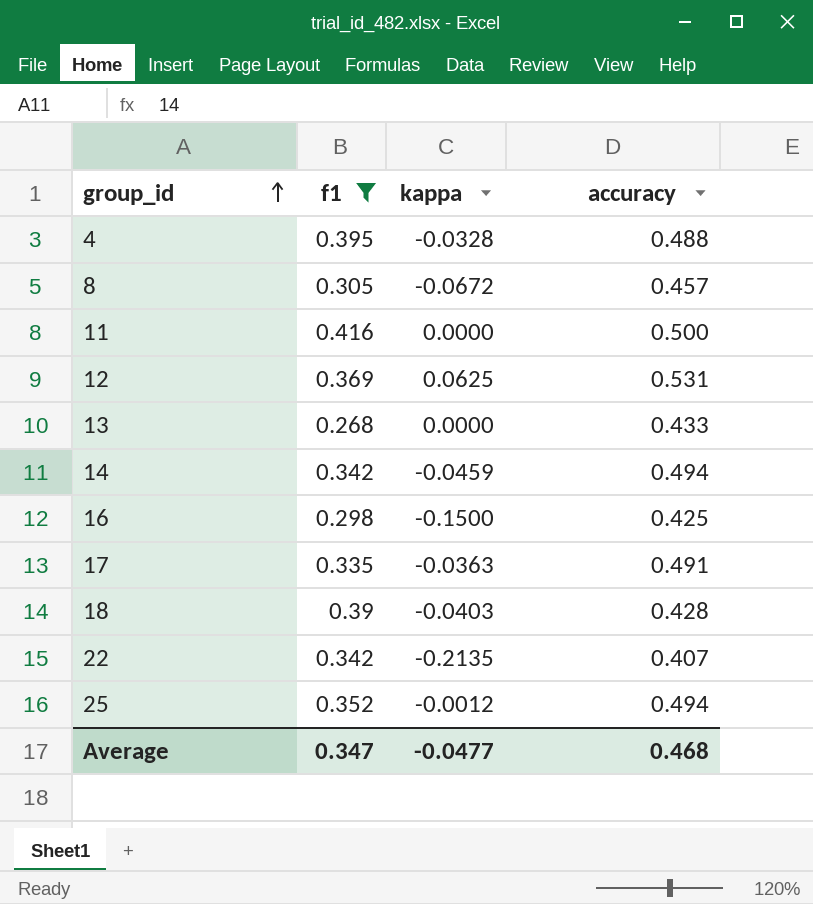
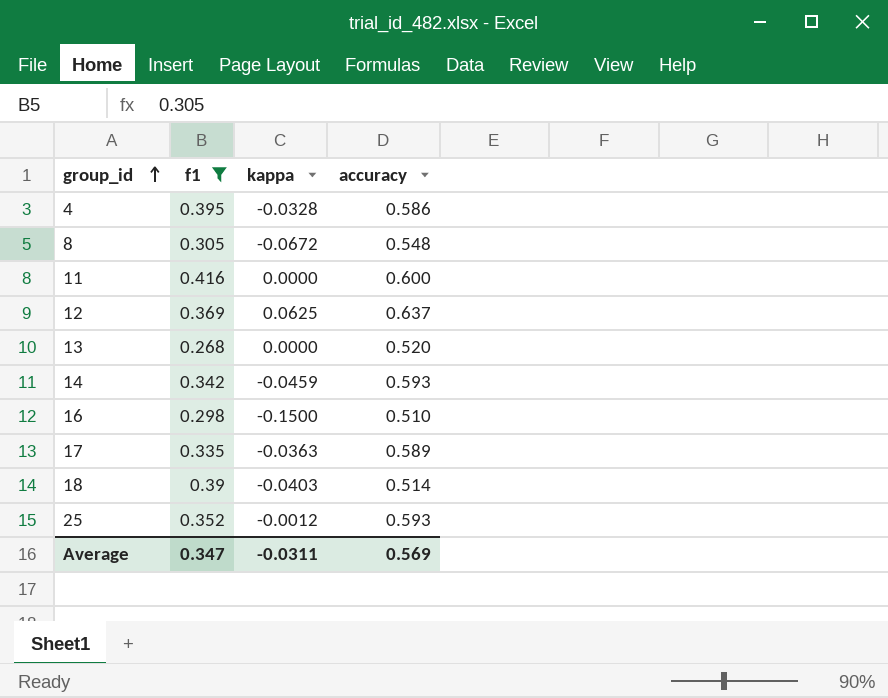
row 22: 0.342 | -0.2135 | 0.407 -> none
4 | accuracy: 0.488 -> 0.586
8 | accuracy: 0.457 -> 0.548
11 | accuracy: 0.500 -> 0.600
12 | accuracy: 0.531 -> 0.637
13 | accuracy: 0.433 -> 0.520
14 | accuracy: 0.494 -> 0.593
16 | accuracy: 0.425 -> 0.510
17 | accuracy: 0.491 -> 0.589
18 | accuracy: 0.428 -> 0.514
25 | accuracy: 0.494 -> 0.593
Average | kappa: -0.0477 -> -0.0311
Average | accuracy: 0.468 -> 0.569

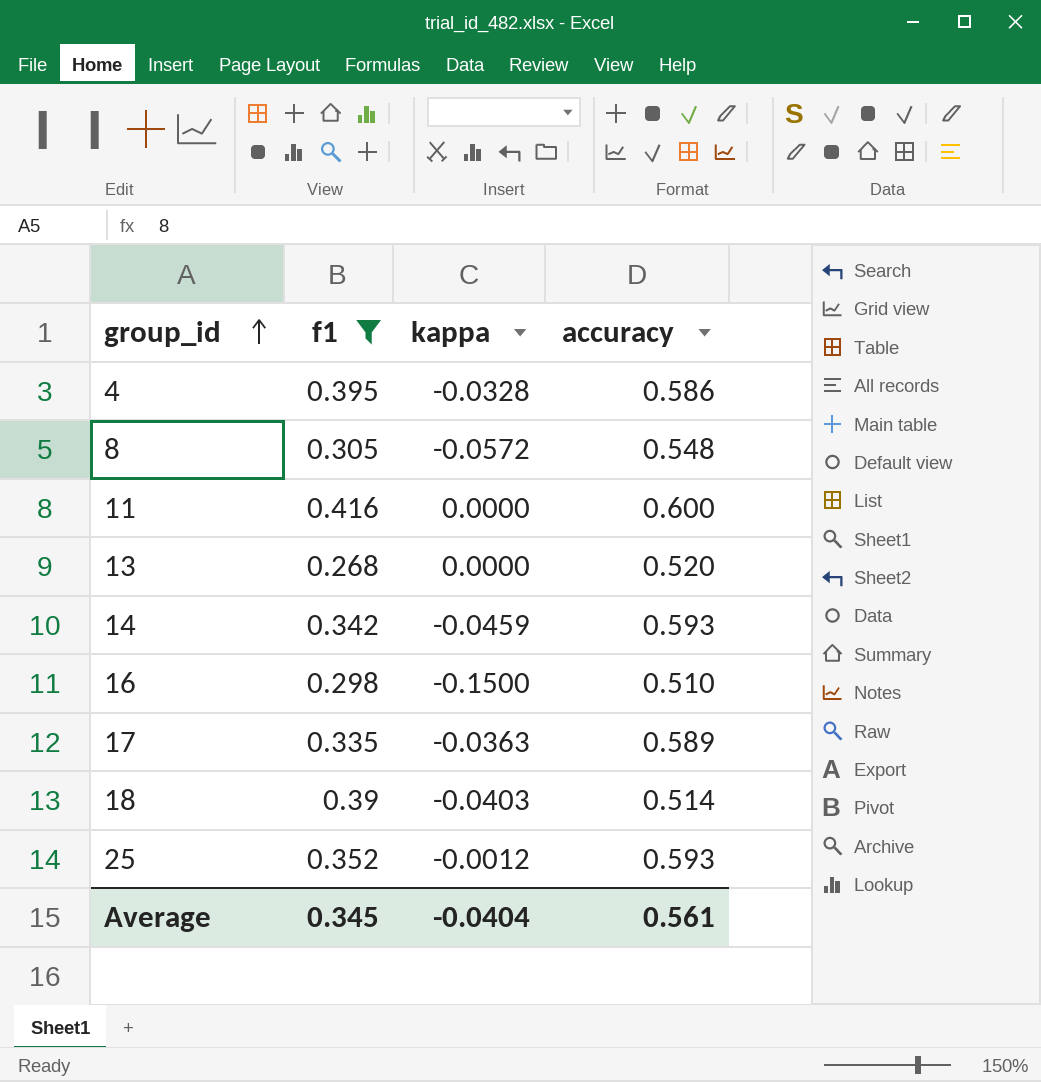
row 12: 0.369 | 0.0625 | 0.637 -> none
8 | kappa: -0.0672 -> -0.0572
Average | f1: 0.347 -> 0.345
Average | kappa: -0.0311 -> -0.0404
Average | accuracy: 0.569 -> 0.561

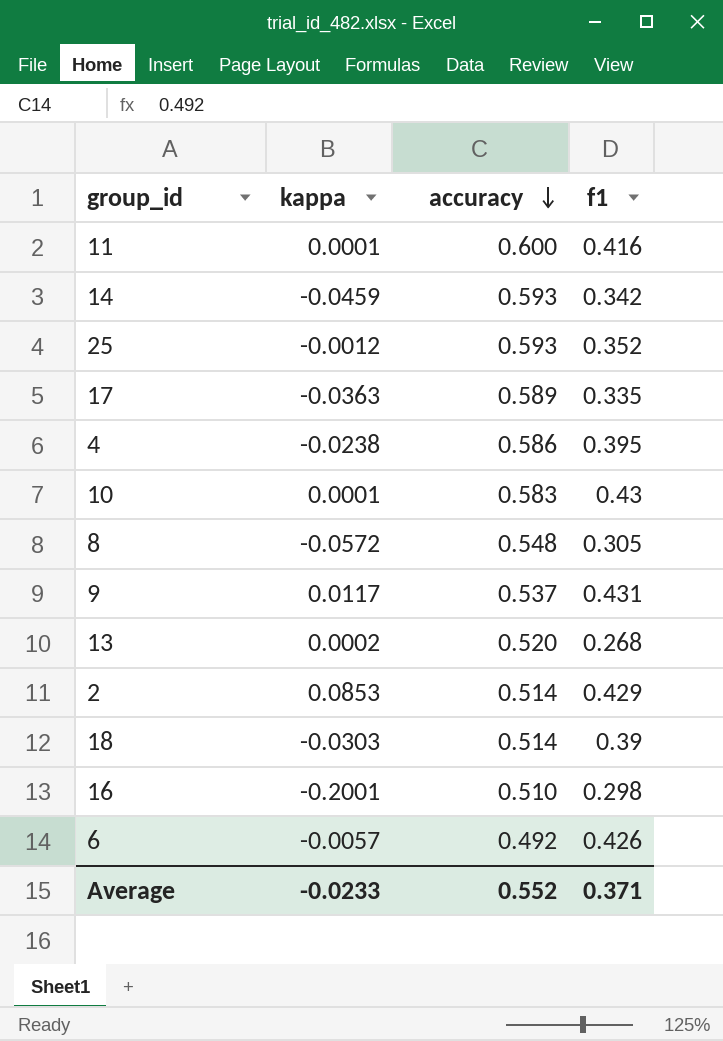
filter: f1 <= 0.416 -> none
row order: group_id ascending -> accuracy descending
column f1 | position: 2 -> 4
11 | kappa: 0.0000 -> 0.0001
4 | kappa: -0.0328 -> -0.0238
13 | kappa: 0.0000 -> 0.0002
18 | kappa: -0.0403 -> -0.0303
16 | kappa: -0.1500 -> -0.2001
Average | kappa: -0.0404 -> -0.0233
Average | accuracy: 0.561 -> 0.552
Average | f1: 0.345 -> 0.371

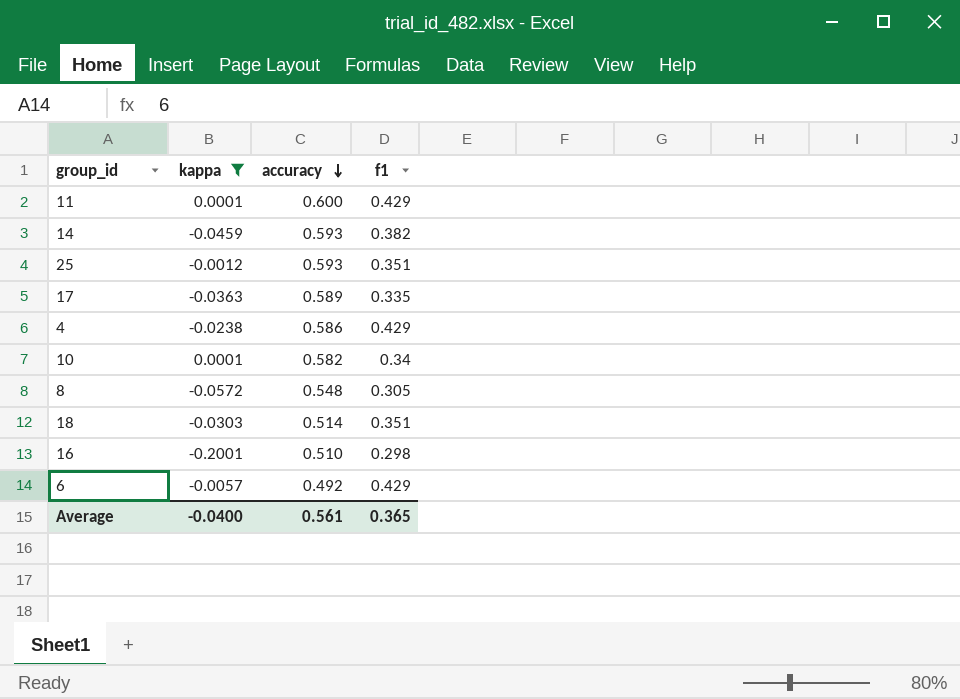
filter: none -> kappa <= 0.0001
11 | f1: 0.416 -> 0.429
14 | f1: 0.342 -> 0.382
25 | f1: 0.352 -> 0.351
4 | f1: 0.395 -> 0.429
10 | accuracy: 0.583 -> 0.582
10 | f1: 0.43 -> 0.34
18 | f1: 0.39 -> 0.351
6 | f1: 0.426 -> 0.429
Average | kappa: -0.0233 -> -0.0400
Average | accuracy: 0.552 -> 0.561
Average | f1: 0.371 -> 0.365

